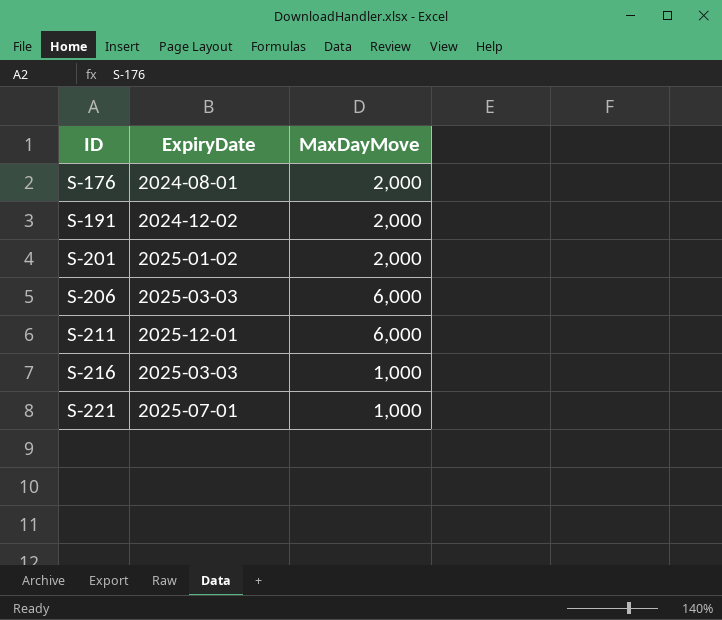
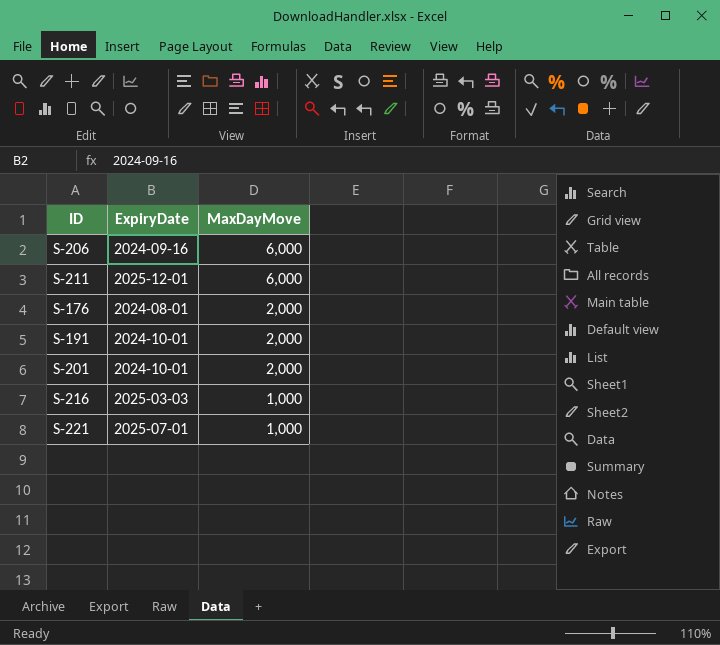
row order: ID ascending -> MaxDayMove descending
S-206 | ExpiryDate: 2025-03-03 -> 2024-09-16
S-191 | ExpiryDate: 2024-12-02 -> 2024-10-01
S-201 | ExpiryDate: 2025-01-02 -> 2024-10-01

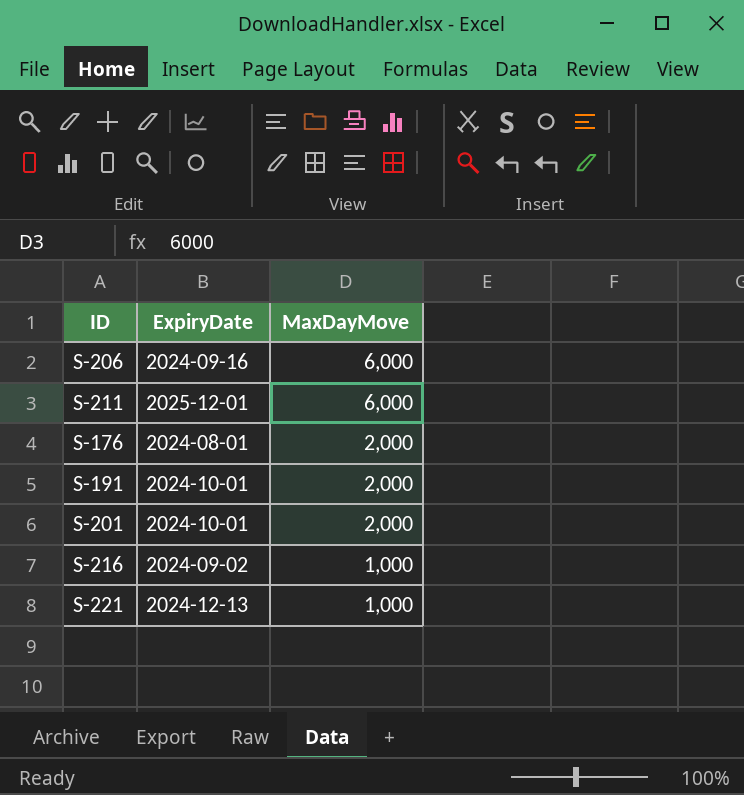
S-216 | ExpiryDate: 2025-03-03 -> 2024-09-02
S-221 | ExpiryDate: 2025-07-01 -> 2024-12-13

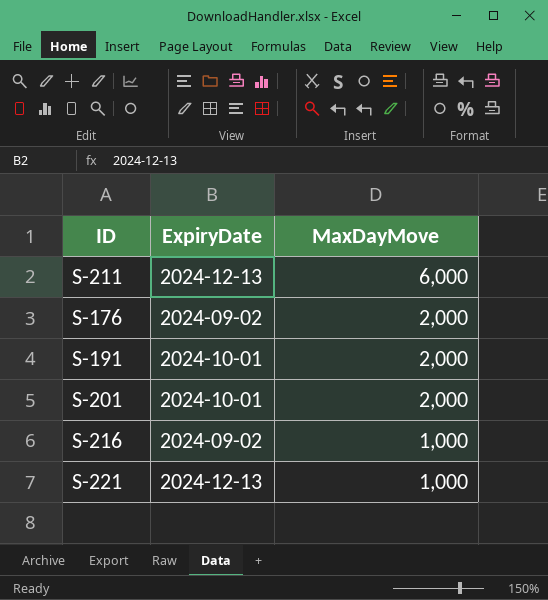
row S-206: 2024-09-16 | 6,000 -> none
S-211 | ExpiryDate: 2025-12-01 -> 2024-12-13
S-176 | ExpiryDate: 2024-08-01 -> 2024-09-02

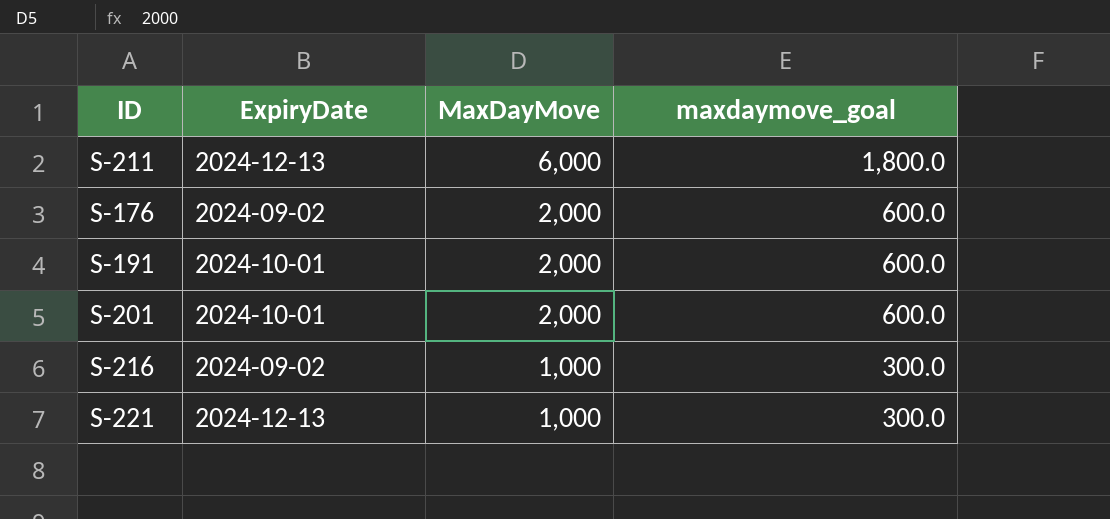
column maxdaymove_goal | formula: none -> [MaxDayMove] * 0.3

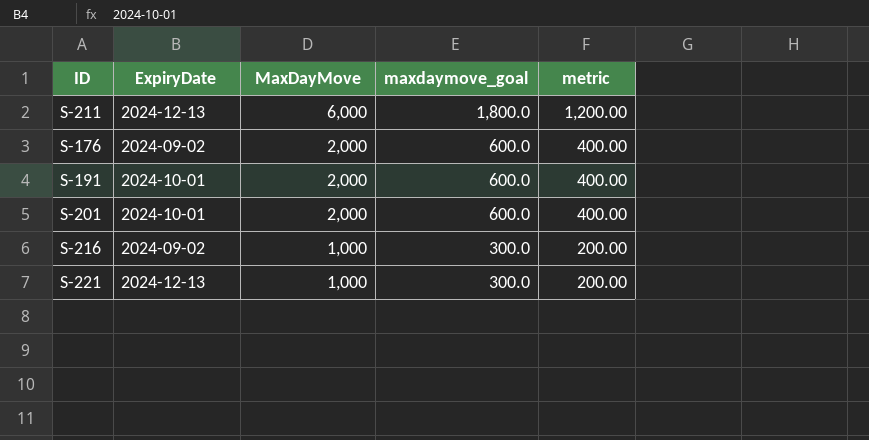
column metric | formula: none -> [MaxDayMove] * 0.2

